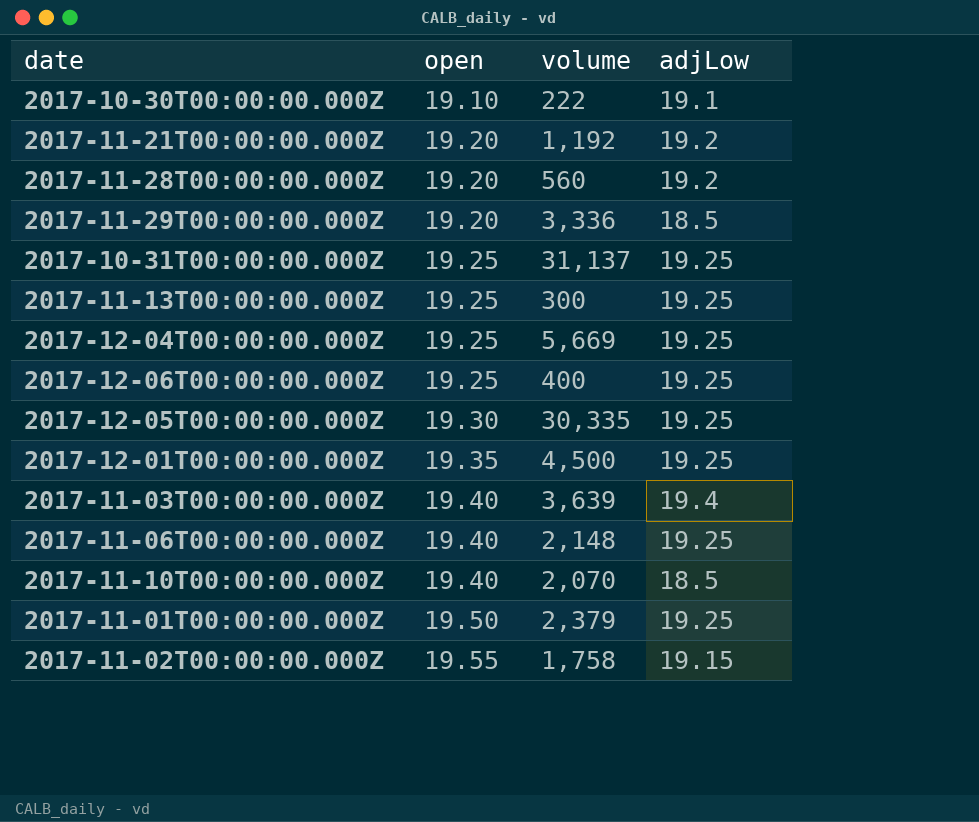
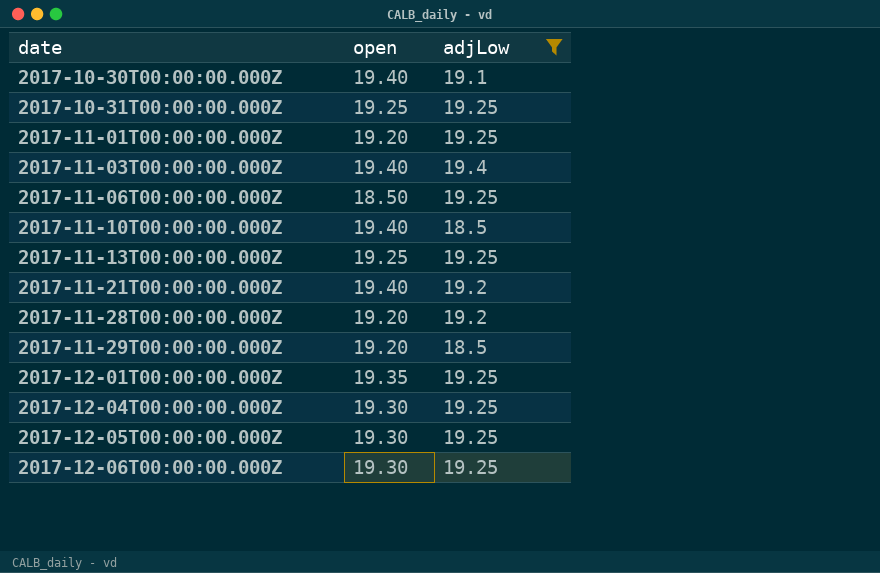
filter: none -> adjLow != 19.15
row order: open ascending -> date ascending
column volume | position: 3 -> none
2017-10-30T00:00:00.000Z | open: 19.10 -> 19.40
2017-11-01T00:00:00.000Z | open: 19.50 -> 19.20
2017-11-06T00:00:00.000Z | open: 19.40 -> 18.50
2017-11-21T00:00:00.000Z | open: 19.20 -> 19.40
2017-12-04T00:00:00.000Z | open: 19.25 -> 19.30
2017-12-06T00:00:00.000Z | open: 19.25 -> 19.30

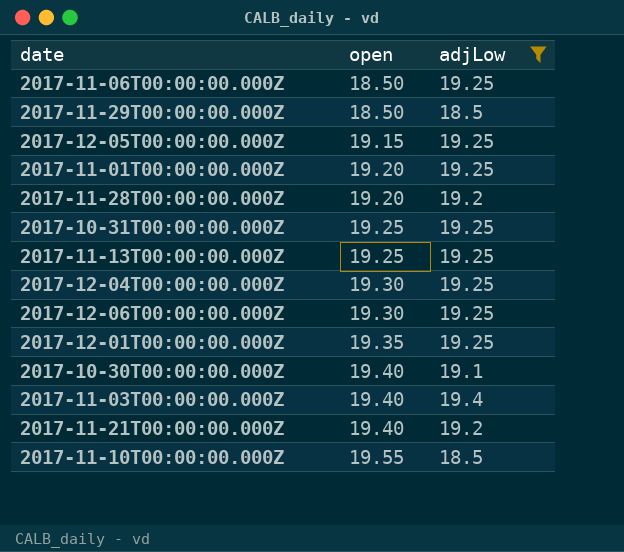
row order: date ascending -> open ascending
2017-11-29T00:00:00.000Z | open: 19.20 -> 18.50
2017-12-05T00:00:00.000Z | open: 19.30 -> 19.15
2017-11-10T00:00:00.000Z | open: 19.40 -> 19.55

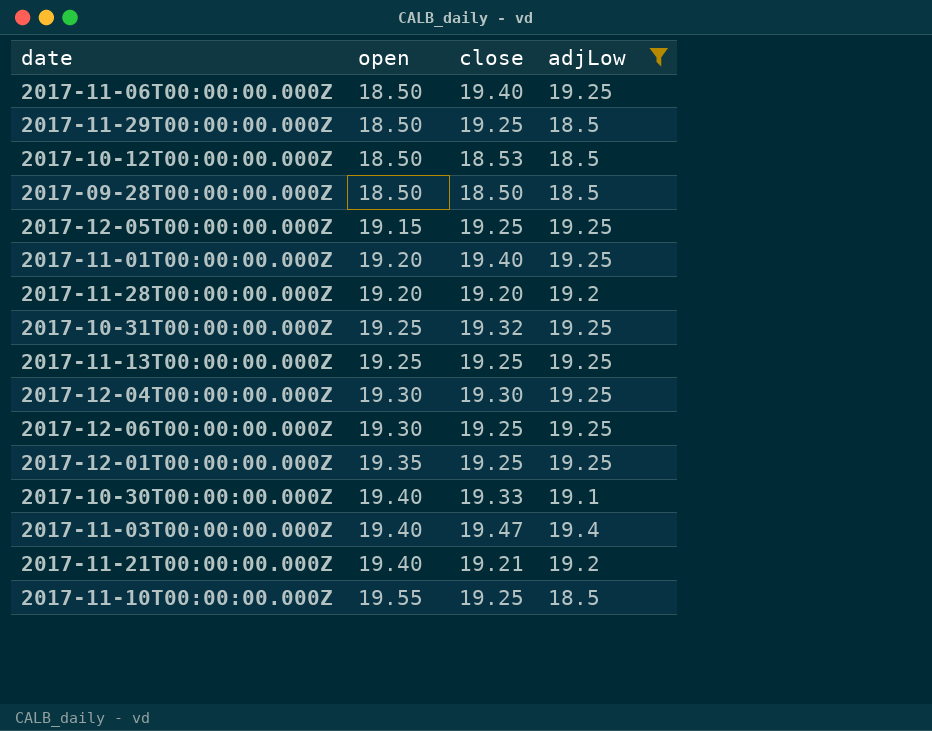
column close | position: none -> 3
row 2017-10-12T00:00:00.000Z: none -> 18.50 | 18.53 | 18.5
row 2017-09-28T00:00:00.000Z: none -> 18.50 | 18.50 | 18.5

